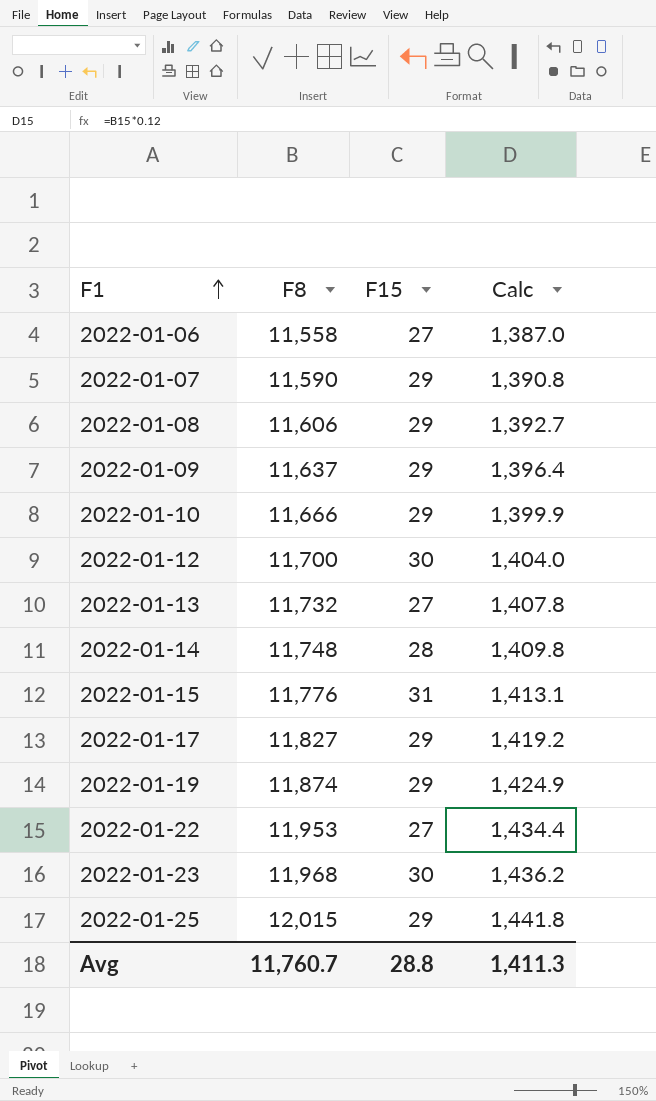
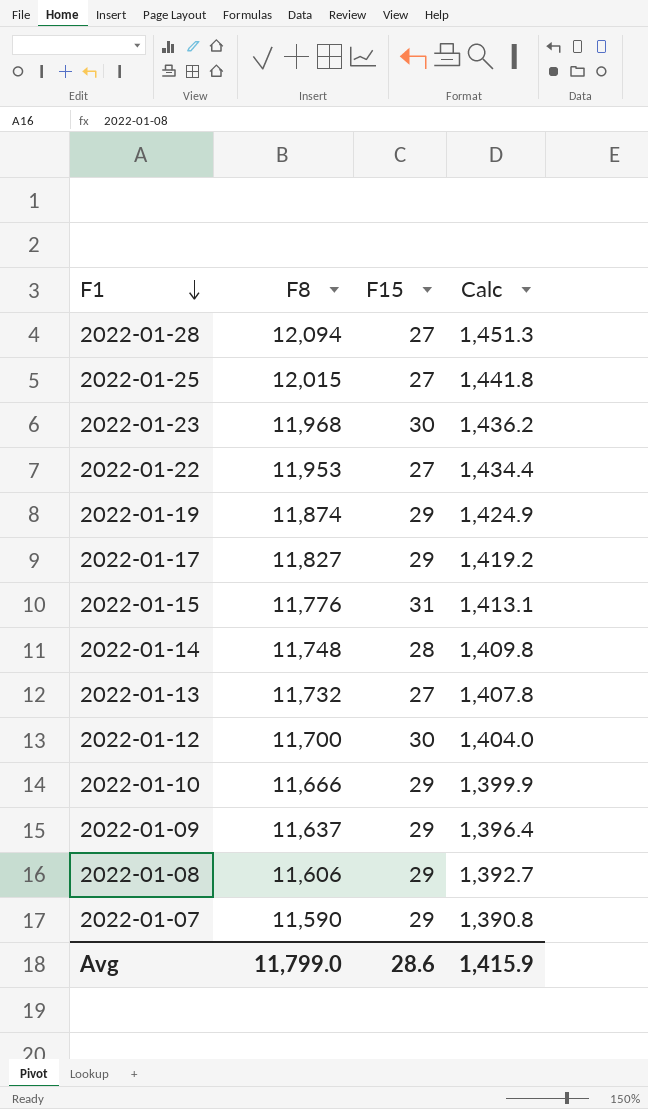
row order: F1 ascending -> F1 descending
row 2022-01-06: 11,558 | 27 | 1,387.0 -> none
row 2022-01-28: none -> 12,094 | 27 | 1,451.3
2022-01-25 | F15: 29 -> 27
Avg | F8: 11,760.7 -> 11,799.0
Avg | F15: 28.8 -> 28.6
Avg | Calc: 1,411.3 -> 1,415.9

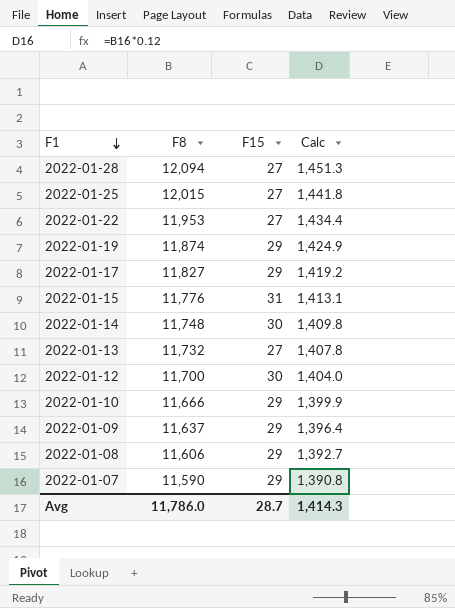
row 2022-01-23: 11,968 | 30 | 1,436.2 -> none
2022-01-14 | F15: 28 -> 30
Avg | F8: 11,799.0 -> 11,786.0
Avg | F15: 28.6 -> 28.7
Avg | Calc: 1,415.9 -> 1,414.3

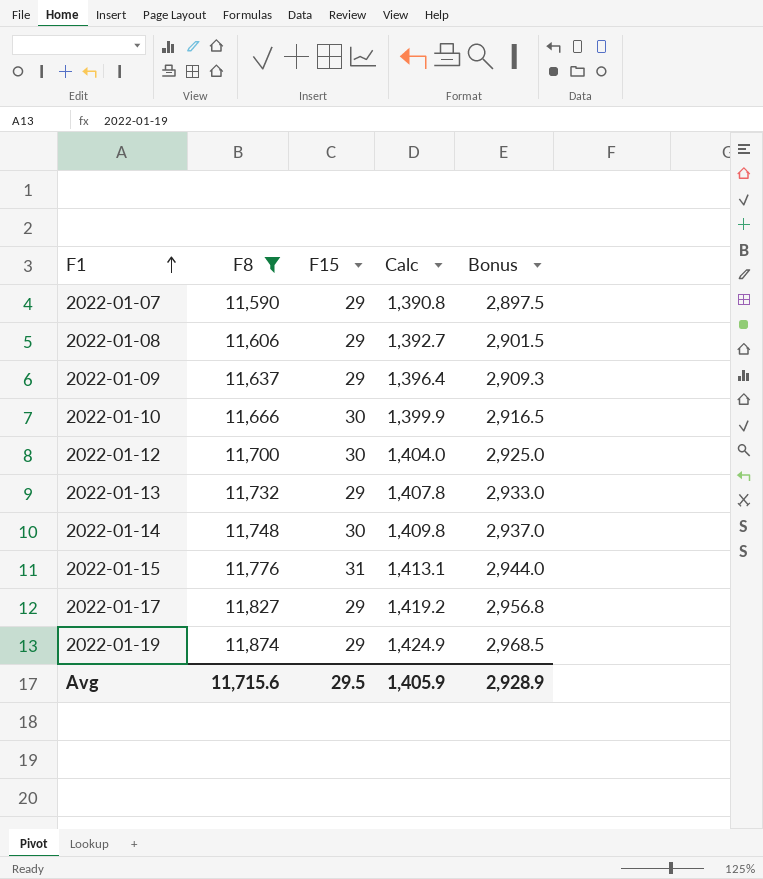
filter: none -> F8 <= 11,874
row order: F1 descending -> F1 ascending
column Bonus | formula: none -> [F8] * 0.25
2022-01-10 | F15: 29 -> 30
2022-01-13 | F15: 27 -> 29
Avg | F8: 11,786.0 -> 11,715.6
Avg | F15: 28.7 -> 29.5
Avg | Calc: 1,414.3 -> 1,405.9

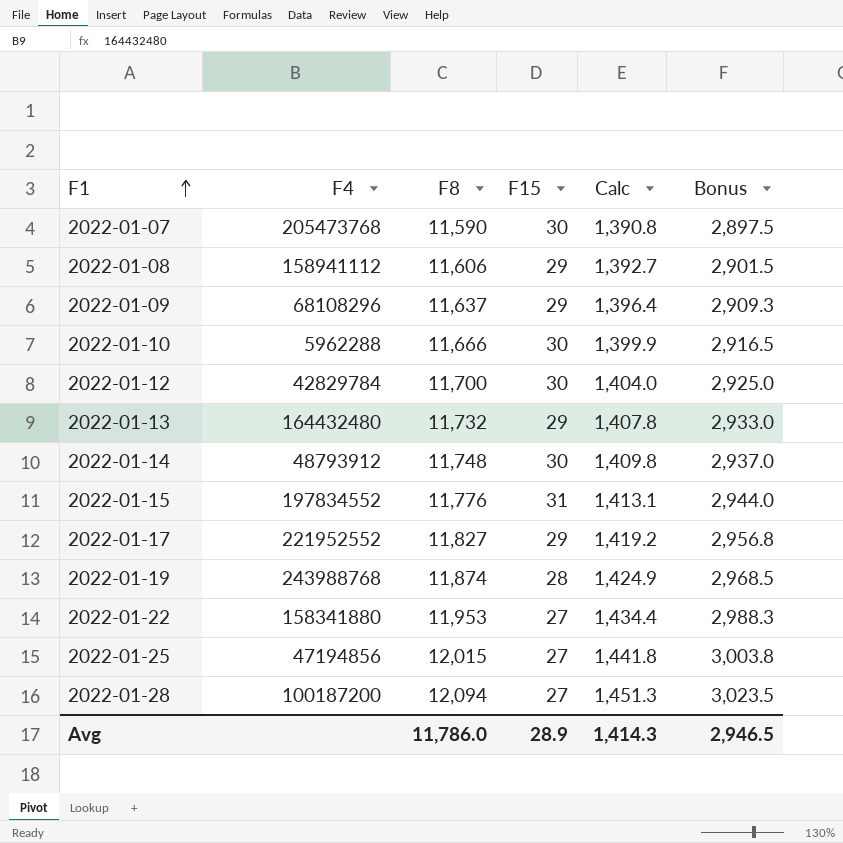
filter: F8 <= 11,874 -> none
column F4 | position: none -> 2
2022-01-07 | F15: 29 -> 30
2022-01-19 | F15: 29 -> 28
Avg | F8: 11,715.6 -> 11,786.0
Avg | F15: 29.5 -> 28.9
Avg | Calc: 1,405.9 -> 1,414.3
Avg | Bonus: 2,928.9 -> 2,946.5

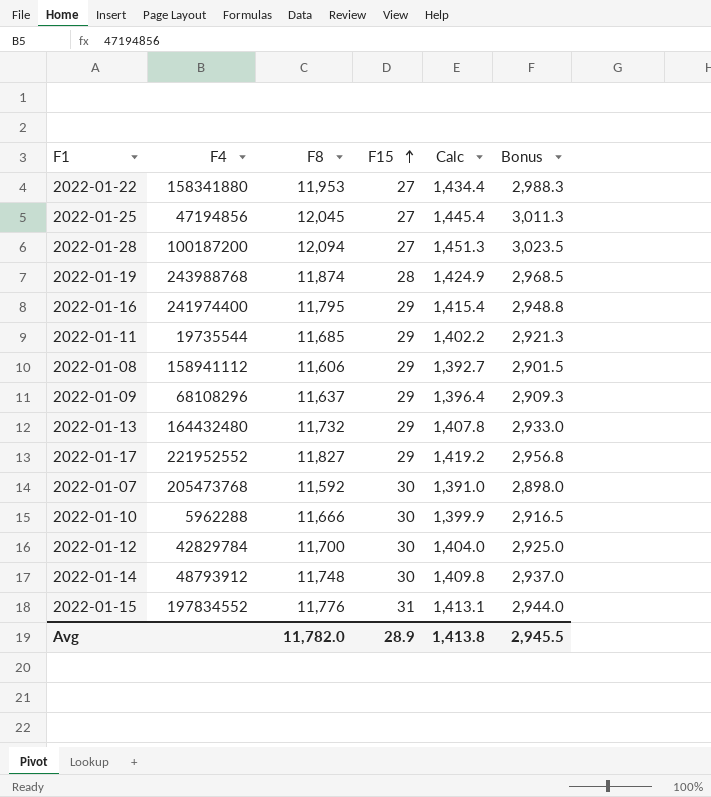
row order: F1 ascending -> F15 ascending
2022-01-25 | F8: 12,015 -> 12,045
2022-01-25 | Calc: 1,441.8 -> 1,445.4
2022-01-25 | Bonus: 3,003.8 -> 3,011.3
row 2022-01-16: none -> 241974400 | 11,795 | 29 | 1,415.4 | 2,948.8
row 2022-01-11: none -> 19735544 | 11,685 | 29 | 1,402.2 | 2,921.3
2022-01-07 | F8: 11,590 -> 11,592
2022-01-07 | Calc: 1,390.8 -> 1,391.0
2022-01-07 | Bonus: 2,897.5 -> 2,898.0
Avg | F8: 11,786.0 -> 11,782.0
Avg | Calc: 1,414.3 -> 1,413.8
Avg | Bonus: 2,946.5 -> 2,945.5

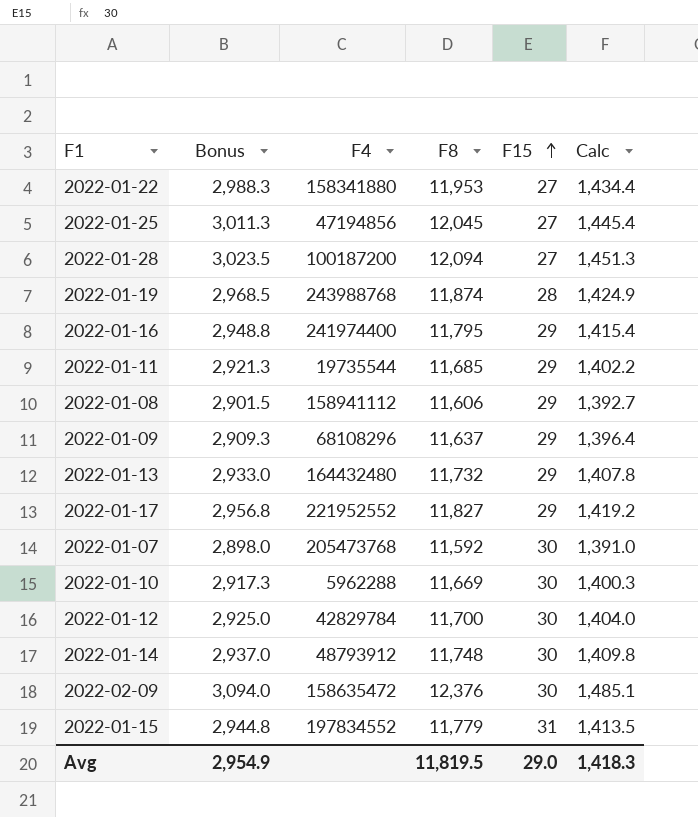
column Bonus | position: 6 -> 2
2022-01-10 | Bonus: 2,916.5 -> 2,917.3
2022-01-10 | F8: 11,666 -> 11,669
2022-01-10 | Calc: 1,399.9 -> 1,400.3
row 2022-02-09: none -> 3,094.0 | 158635472 | 12,376 | 30 | 1,485.1
2022-01-15 | Bonus: 2,944.0 -> 2,944.8
2022-01-15 | F8: 11,776 -> 11,779
2022-01-15 | Calc: 1,413.1 -> 1,413.5
Avg | Bonus: 2,945.5 -> 2,954.9
Avg | F8: 11,782.0 -> 11,819.5
Avg | F15: 28.9 -> 29.0
Avg | Calc: 1,413.8 -> 1,418.3

